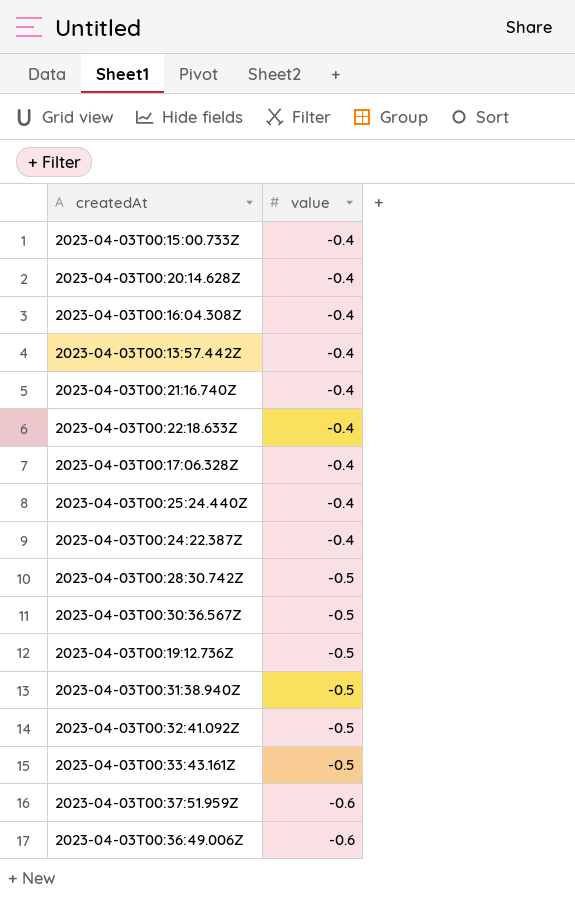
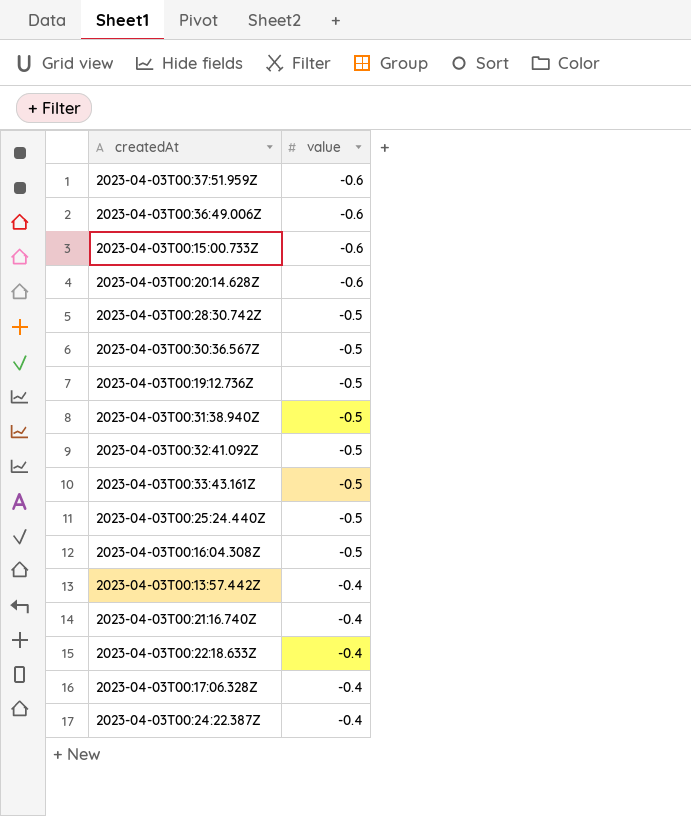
row order: value descending -> value ascending
2023-04-03T00:15:00.733Z | value: -0.4 -> -0.6
2023-04-03T00:20:14.628Z | value: -0.4 -> -0.6
2023-04-03T00:25:24.440Z | value: -0.4 -> -0.5
2023-04-03T00:16:04.308Z | value: -0.4 -> -0.5

